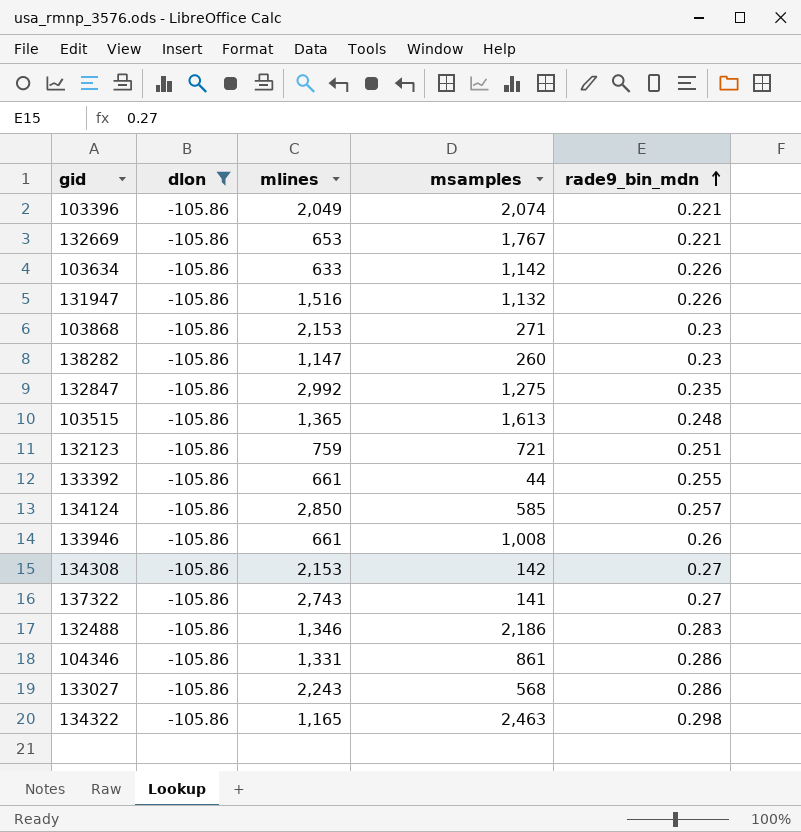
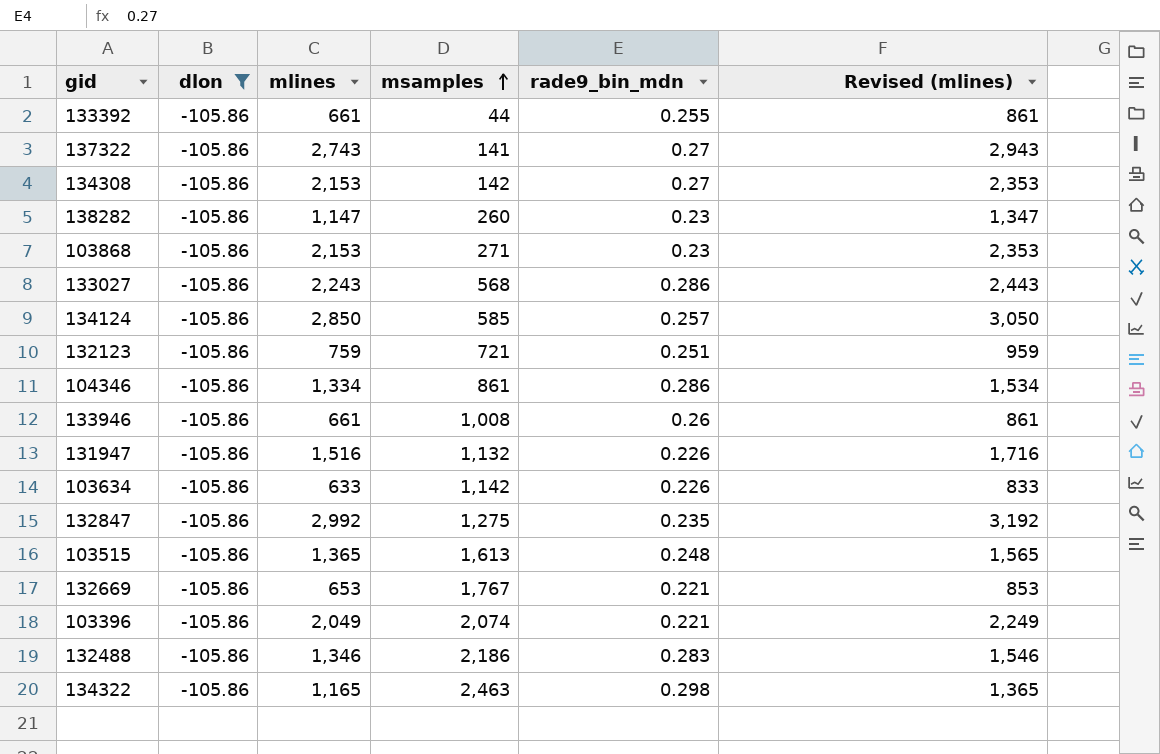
row order: rade9_bin_mdn ascending -> msamples ascending
column Revised (mlines) | formula: none -> [mlines] + 200
104346 | mlines: 1,331 -> 1,334

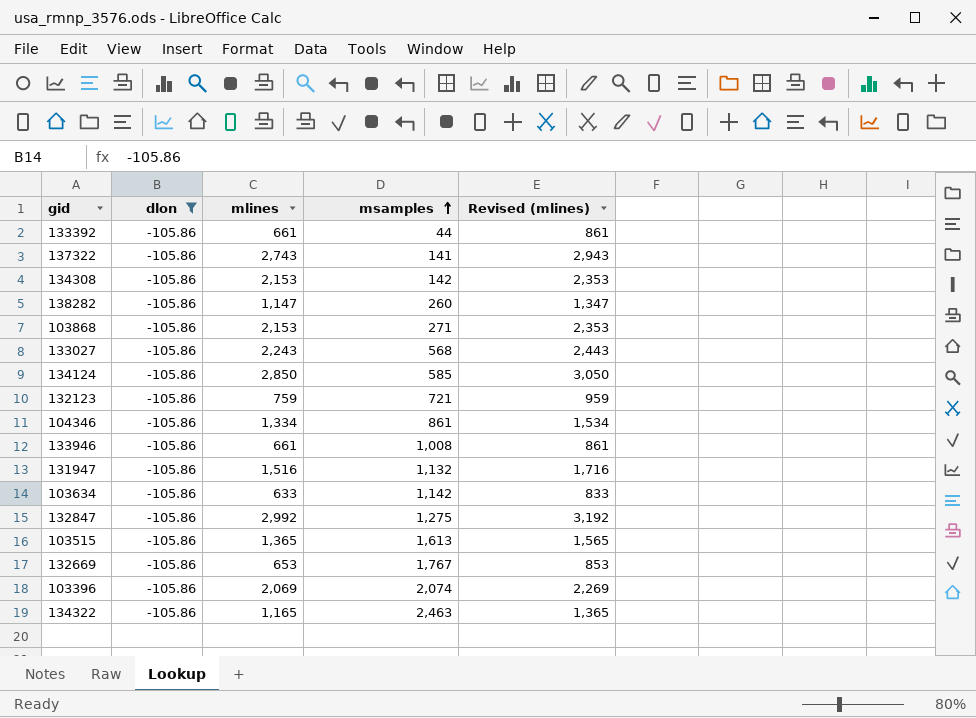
column rade9_bin_mdn | position: 5 -> none
row 132488: -105.86 | 1,346 | 2,186 | 0.283 | 1,546 -> none
103396 | mlines: 2,049 -> 2,069
103396 | Revised (mlines): 2,249 -> 2,269

